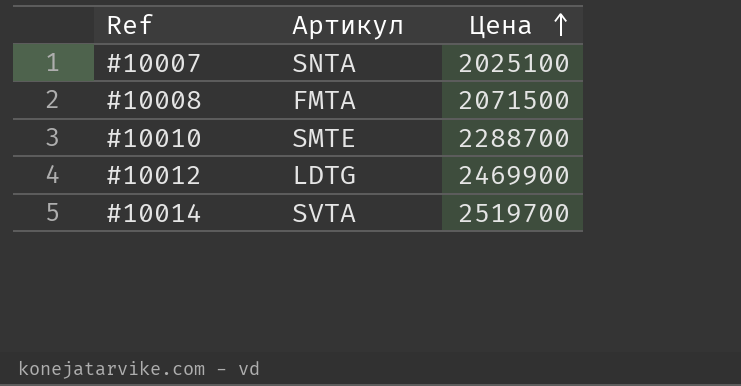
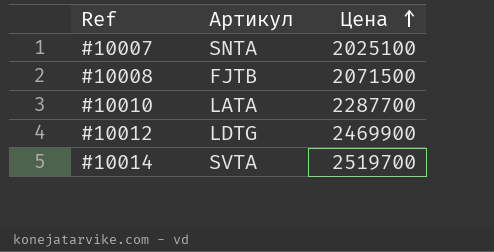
#10008 | Артикул: FMTA -> FJTB
#10010 | Артикул: SMTE -> LATA
#10010 | Цена: 2288700 -> 2287700

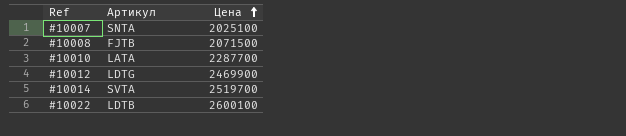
row #10022: none -> LDTB | 2600100

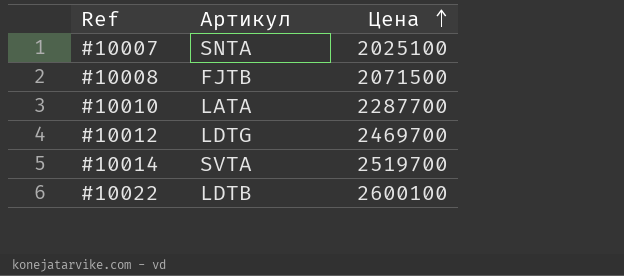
#10012 | Цена: 2469900 -> 2469700

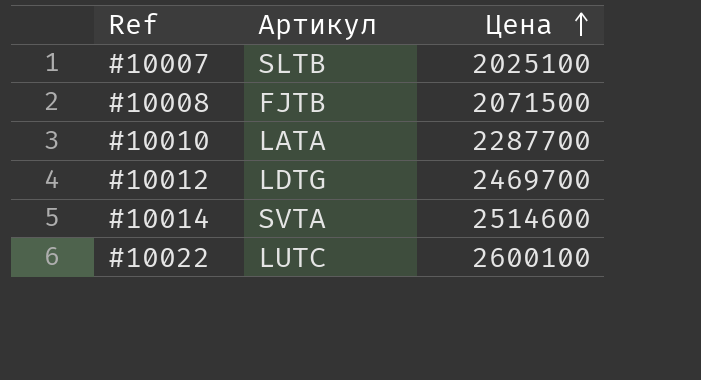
#10007 | Артикул: SNTA -> SLTB
#10014 | Цена: 2519700 -> 2514600
#10022 | Артикул: LDTB -> LUTC

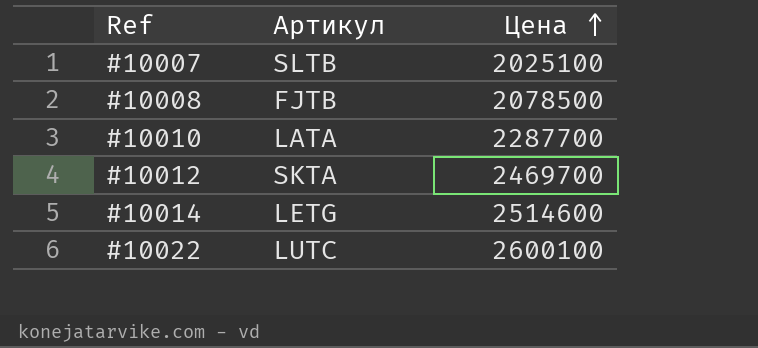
#10008 | Цена: 2071500 -> 2078500
#10012 | Артикул: LDTG -> SKTA
#10014 | Артикул: SVTA -> LETG

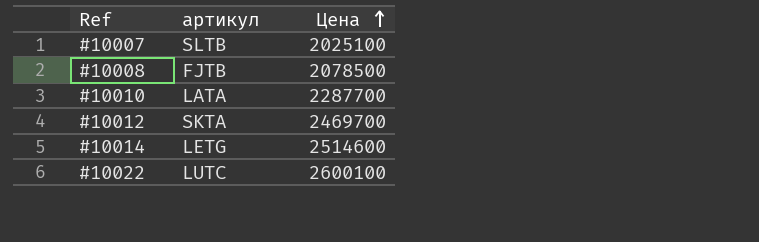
column name: Артикул -> артикул

